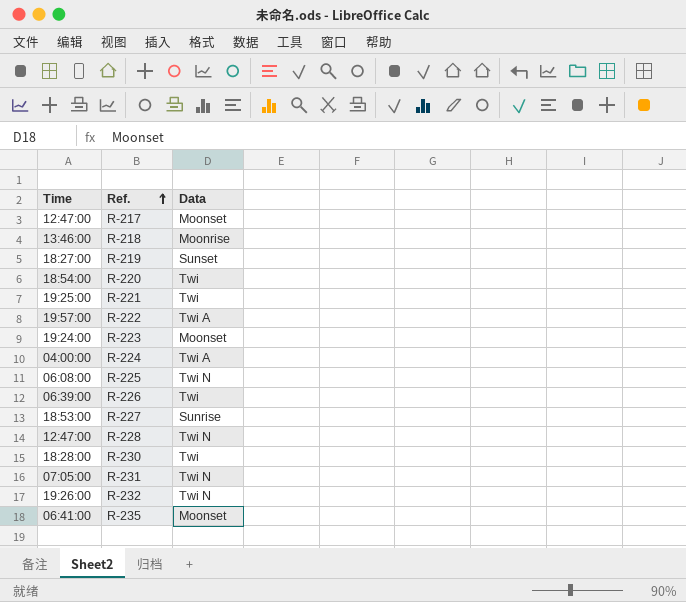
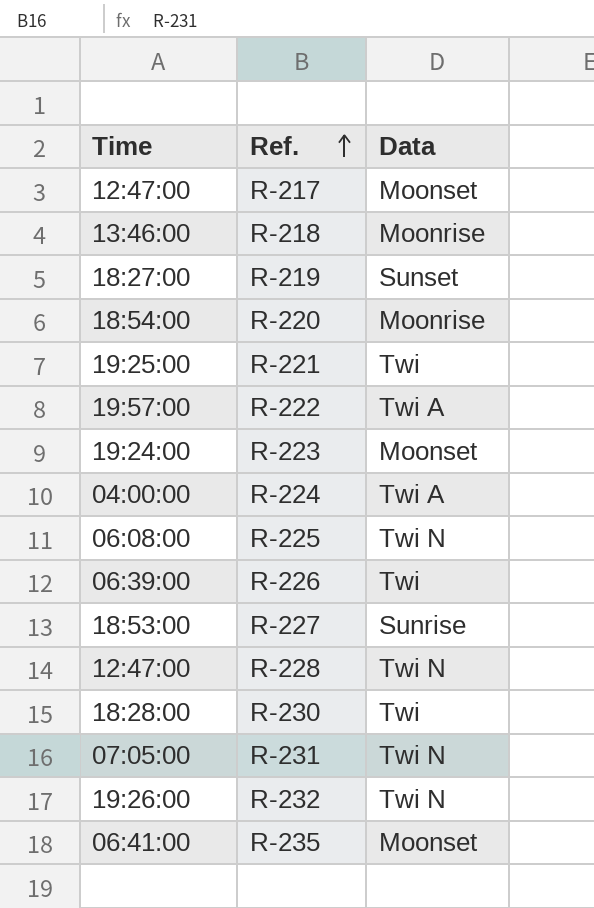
R-220 | Data: Twi -> Moonrise

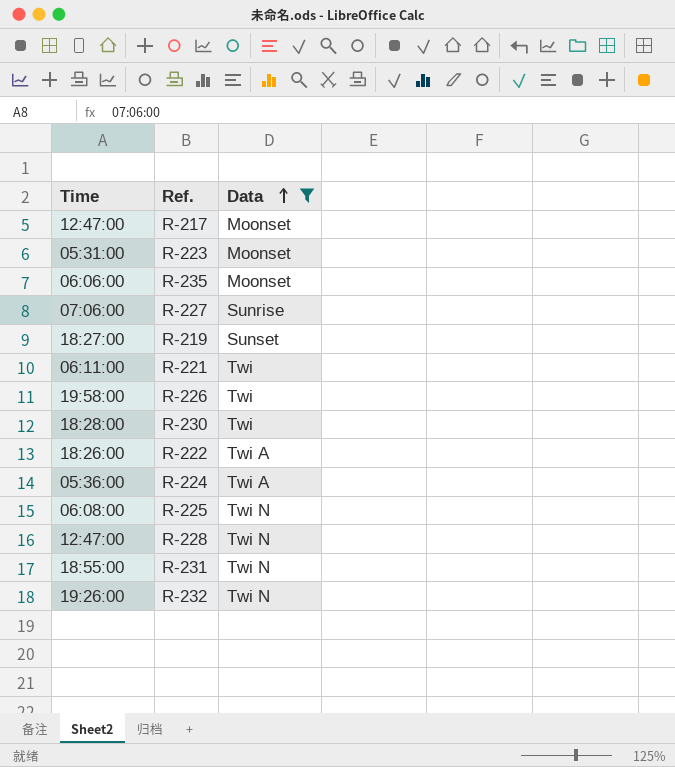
filter: none -> Data != Moonrise
row order: Ref. ascending -> Data ascending
R-223 | Time: 19:24:00 -> 05:31:00
R-235 | Time: 06:41:00 -> 06:06:00
R-227 | Time: 18:53:00 -> 07:06:00
R-221 | Time: 19:25:00 -> 06:11:00
R-226 | Time: 06:39:00 -> 19:58:00
R-222 | Time: 19:57:00 -> 18:26:00
R-224 | Time: 04:00:00 -> 05:36:00
R-231 | Time: 07:05:00 -> 18:55:00

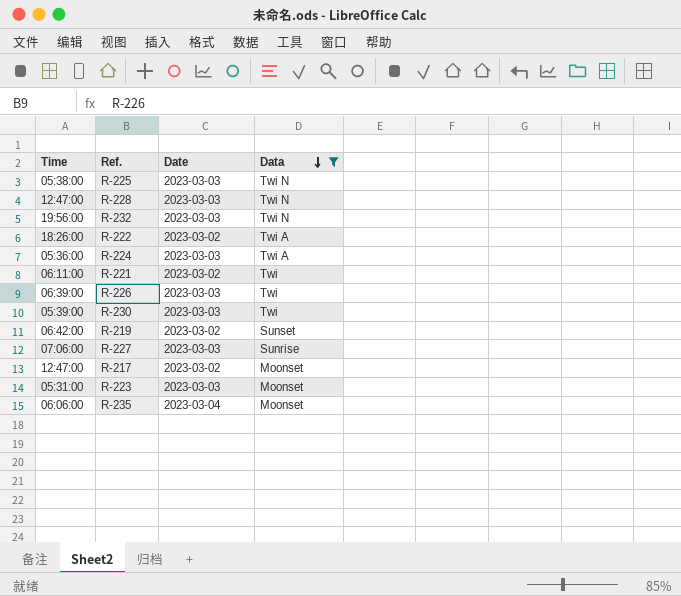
row order: Data ascending -> Data descending
column Date | position: none -> 3
row R-231: 18:55:00 | Twi N -> none
R-225 | Time: 06:08:00 -> 05:38:00
R-232 | Time: 19:26:00 -> 19:56:00
R-226 | Time: 19:58:00 -> 06:39:00
R-230 | Time: 18:28:00 -> 05:39:00
R-219 | Time: 18:27:00 -> 06:42:00

